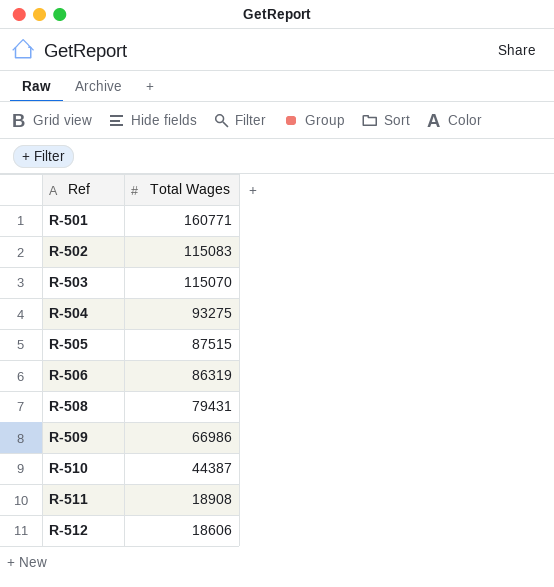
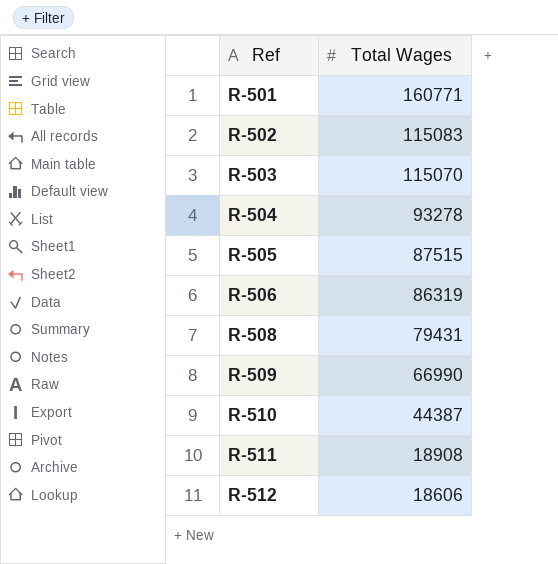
R-504 | Total Wages: 93275 -> 93278
R-509 | Total Wages: 66986 -> 66990

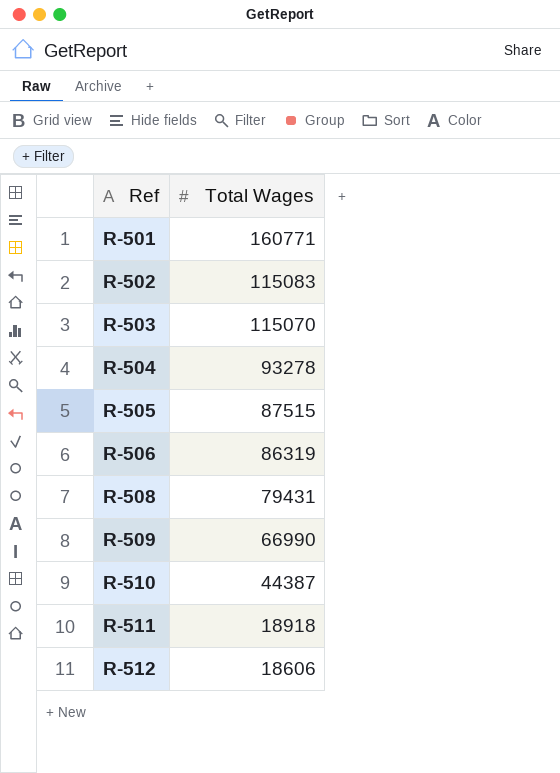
R-511 | Total Wages: 18908 -> 18918

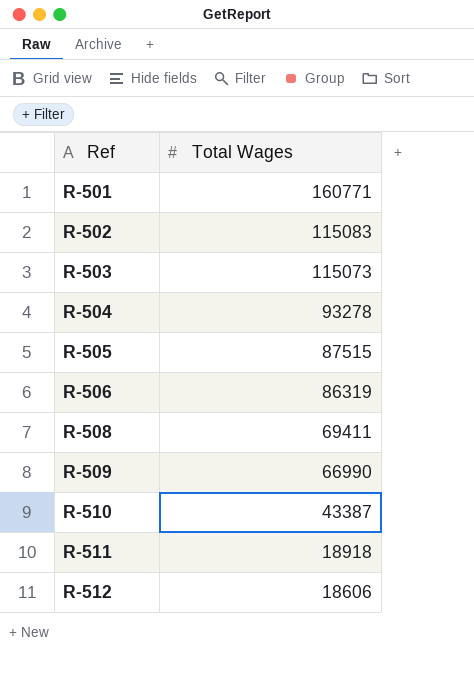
R-503 | Total Wages: 115070 -> 115073
R-508 | Total Wages: 79431 -> 69411
R-510 | Total Wages: 44387 -> 43387

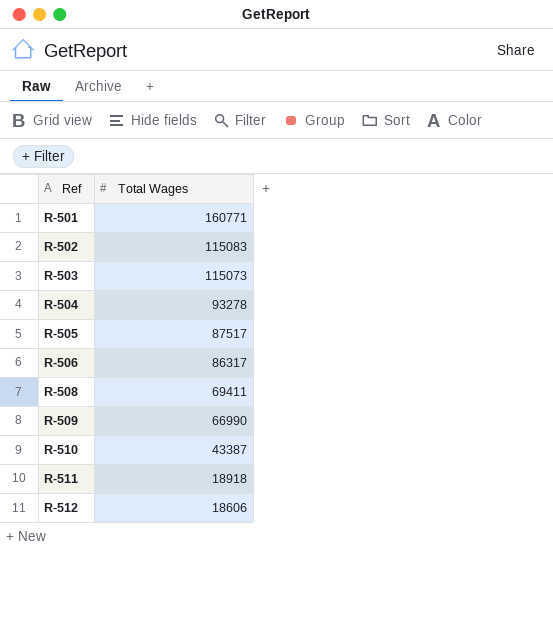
R-505 | Total Wages: 87515 -> 87517
R-506 | Total Wages: 86319 -> 86317

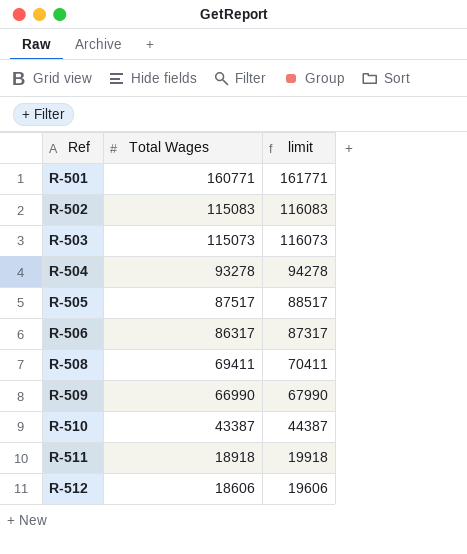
column limit | formula: none -> [Total Wages] + 1000

